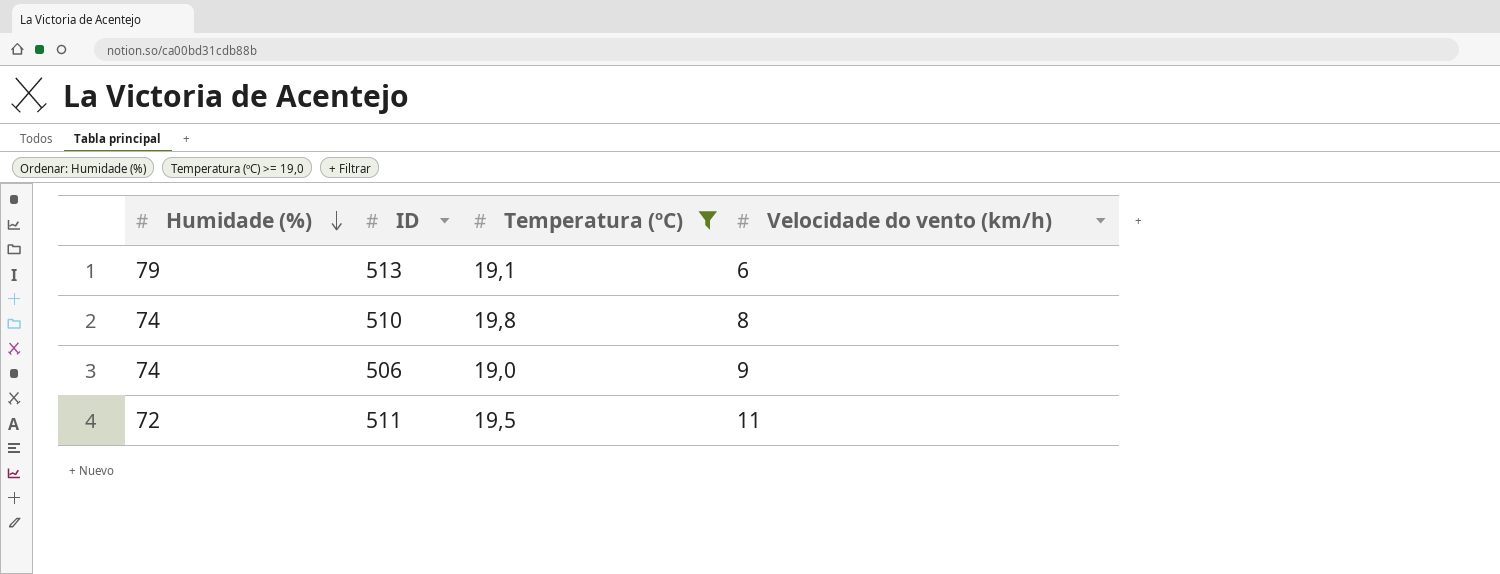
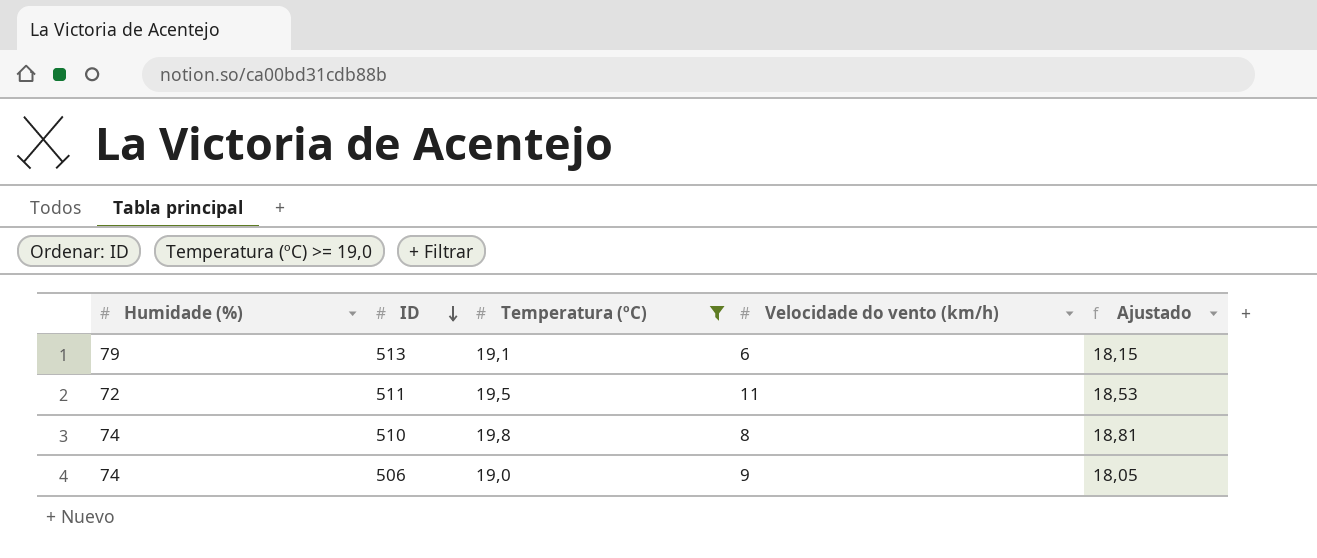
row order: Humidade (%) descending -> ID descending
column Ajustado | formula: none -> [Temperatura (ºC)] * 0,95

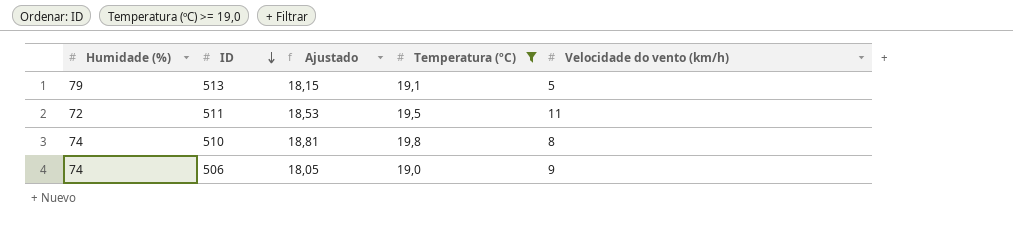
column Ajustado | position: 5 -> 3
513 | Velocidade do vento (km/h): 6 -> 5

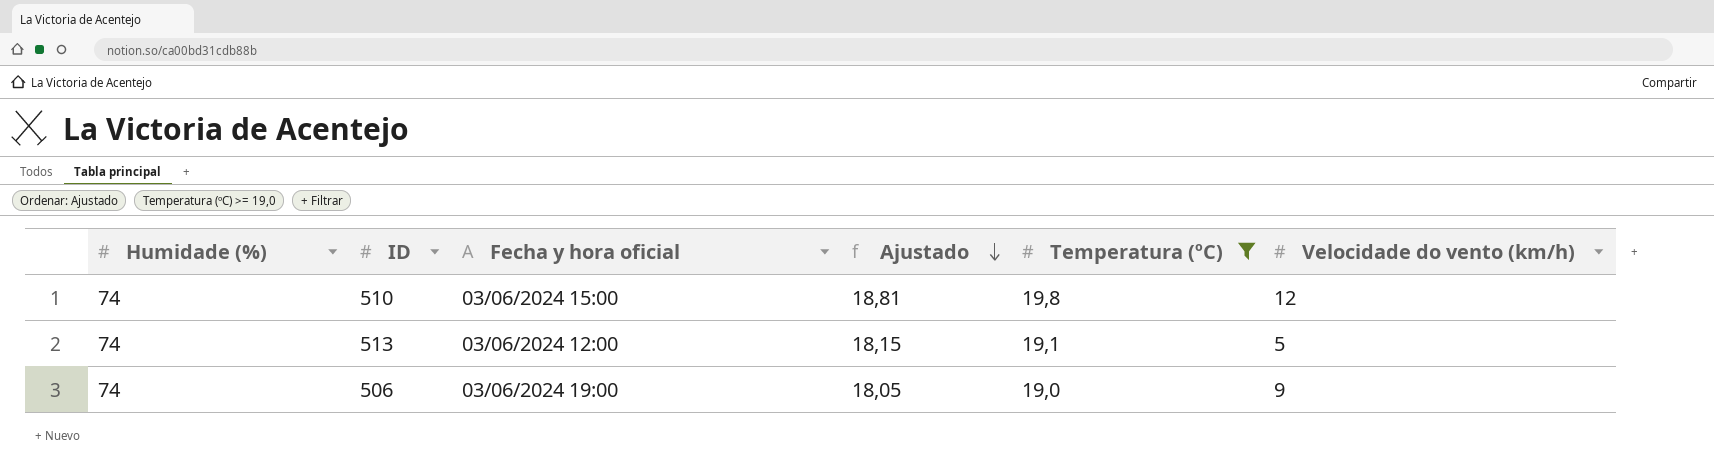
row order: ID descending -> Ajustado descending
column Fecha y hora oficial | position: none -> 3
row 511: 72 | 18,53 | 19,5 | 11 -> none
510 | Velocidade do vento (km/h): 8 -> 12
513 | Humidade (%): 79 -> 74

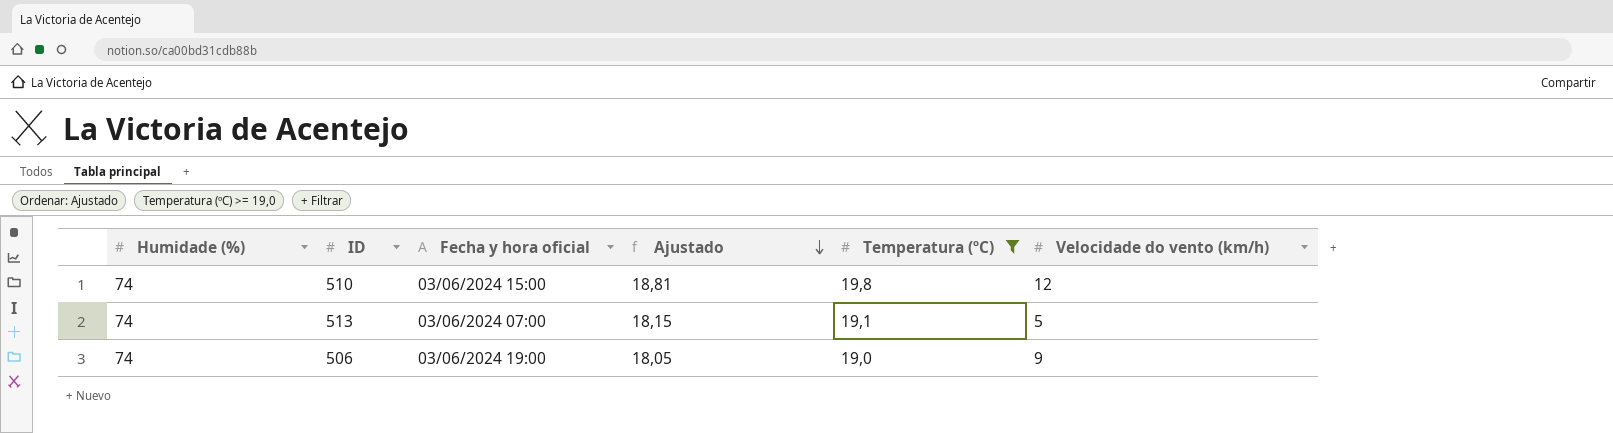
513 | Fecha y hora oficial: 03/06/2024 12:00 -> 03/06/2024 07:00

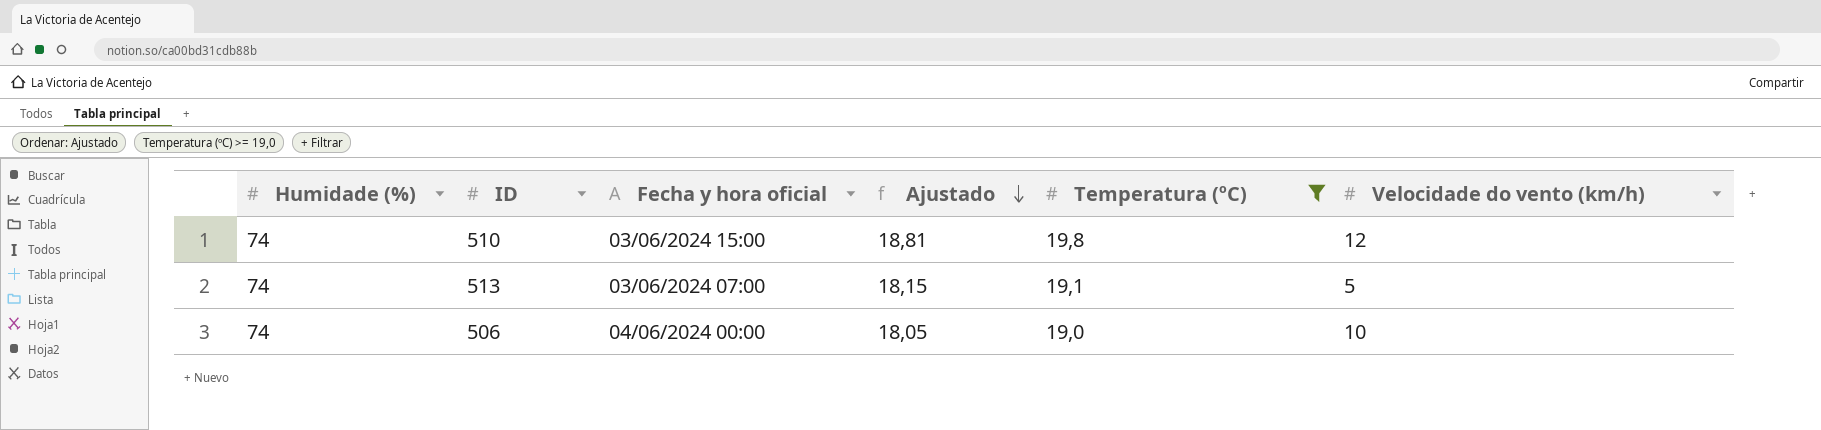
506 | Fecha y hora oficial: 03/06/2024 19:00 -> 04/06/2024 00:00
506 | Velocidade do vento (km/h): 9 -> 10

